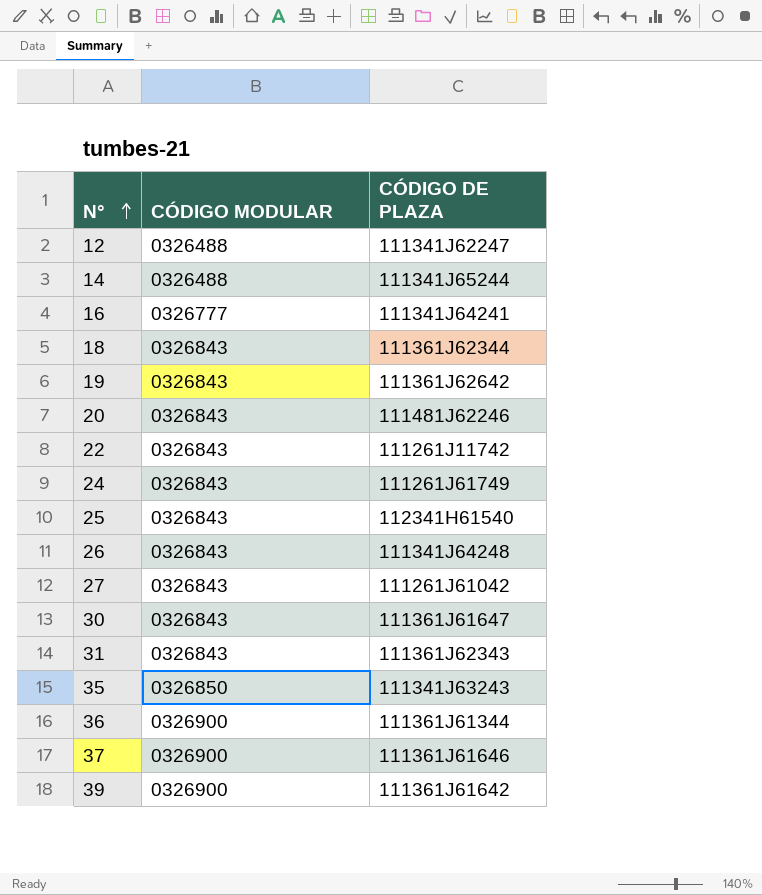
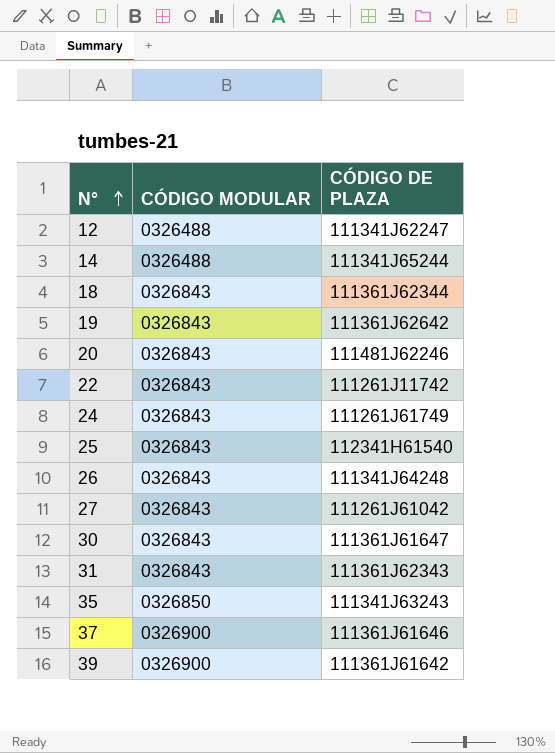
row 16: 0326777 | 111341J64241 -> none
row 36: 0326900 | 111361J61344 -> none

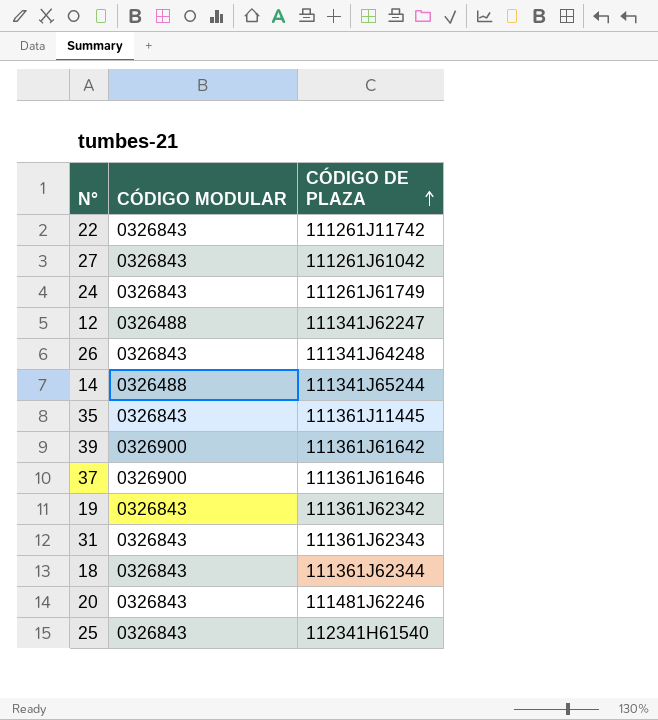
row order: N° ascending -> CÓDIGO DE PLAZA ascending
row 30: 0326843 | 111361J61647 -> none
35 | CÓDIGO MODULAR: 0326850 -> 0326843
35 | CÓDIGO DE PLAZA: 111341J63243 -> 111361J11445
19 | CÓDIGO DE PLAZA: 111361J62642 -> 111361J62342

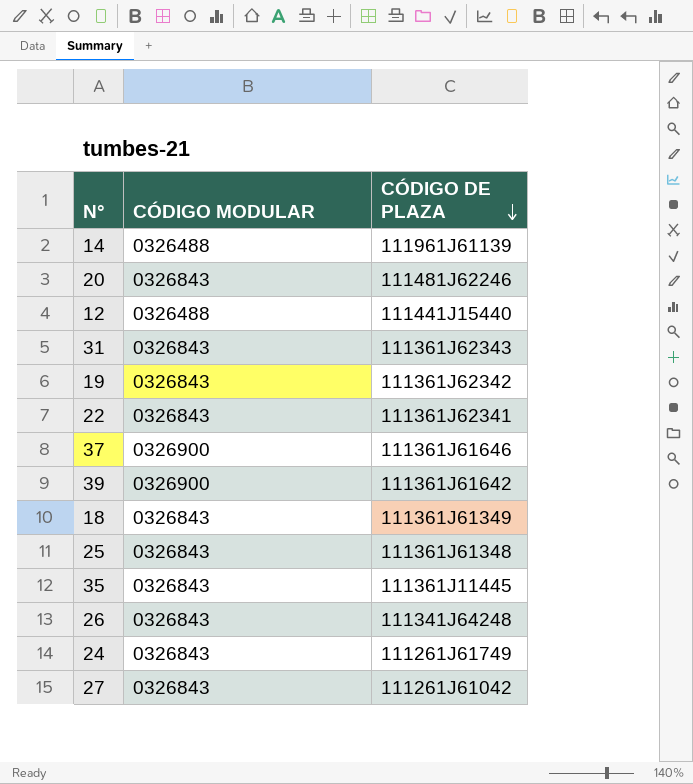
row order: CÓDIGO DE PLAZA ascending -> CÓDIGO DE PLAZA descending
14 | CÓDIGO DE PLAZA: 111341J65244 -> 111961J61139
12 | CÓDIGO DE PLAZA: 111341J62247 -> 111441J15440
22 | CÓDIGO DE PLAZA: 111261J11742 -> 111361J62341
18 | CÓDIGO DE PLAZA: 111361J62344 -> 111361J61349
25 | CÓDIGO DE PLAZA: 112341H61540 -> 111361J61348

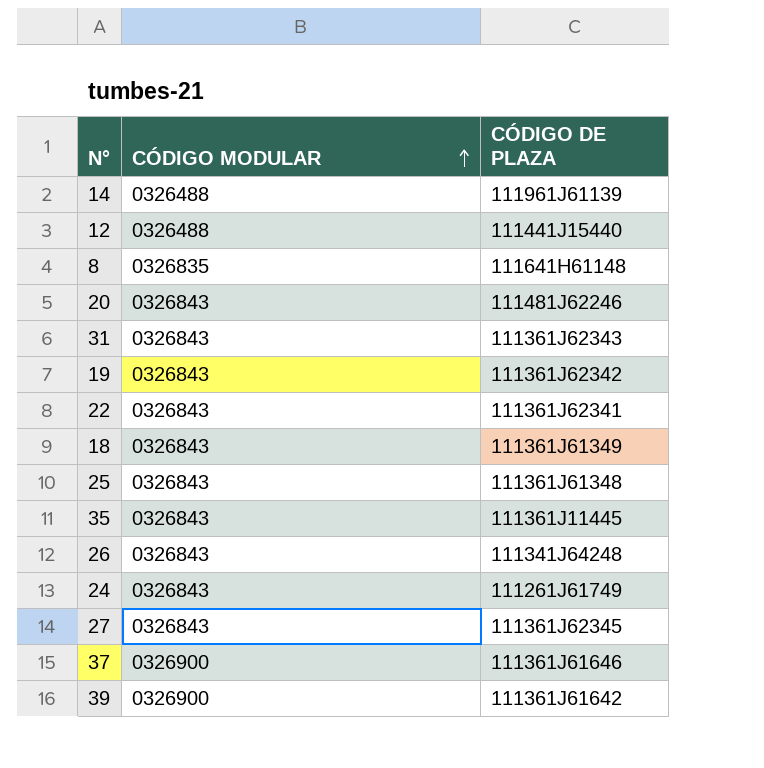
row order: CÓDIGO DE PLAZA descending -> CÓDIGO MODULAR ascending
row 8: none -> 0326835 | 111641H61148
27 | CÓDIGO DE PLAZA: 111261J61042 -> 111361J62345

